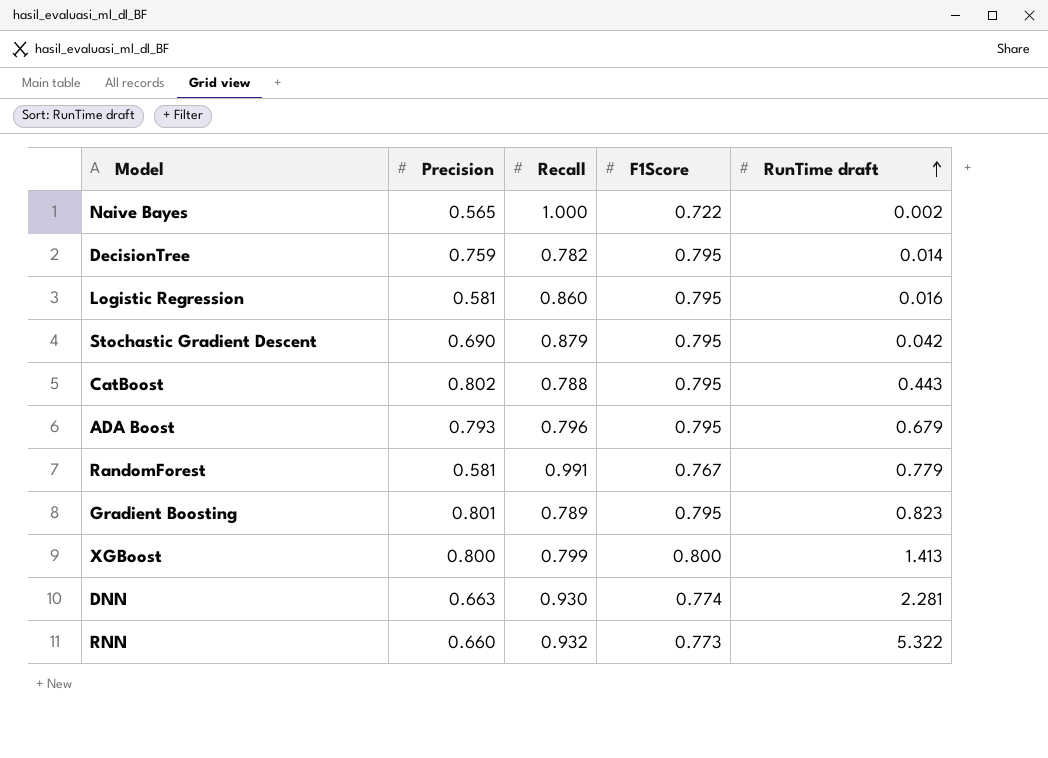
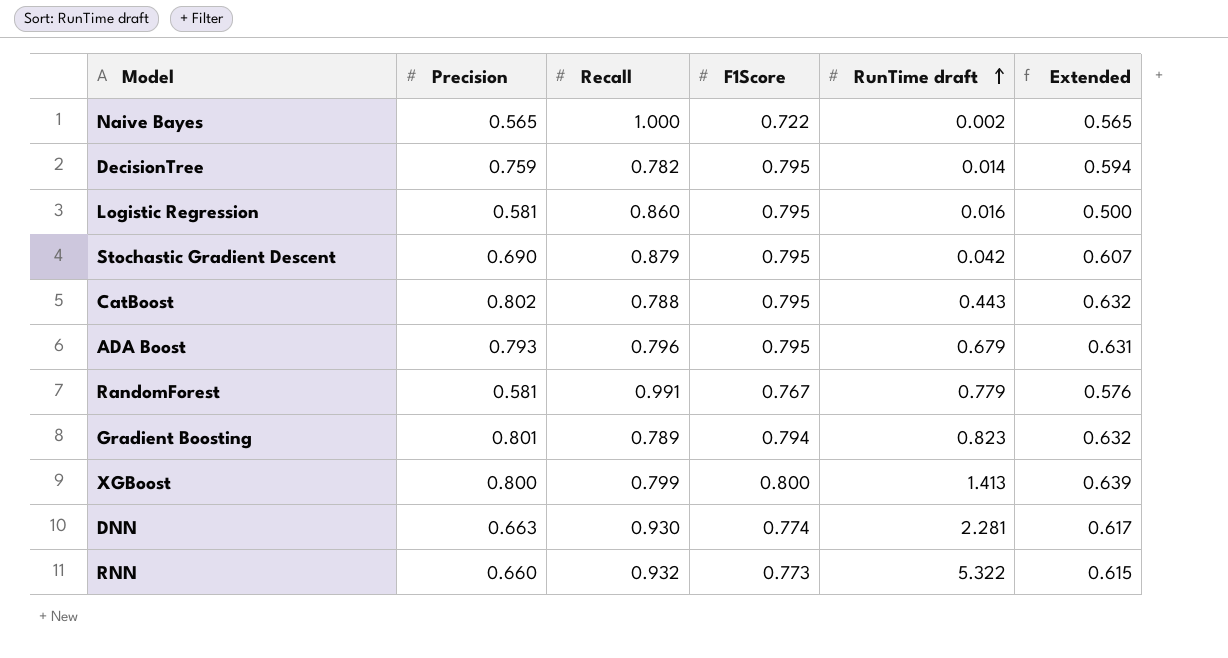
column Extended | formula: none -> [Precision] * [Recall]
Gradient Boosting | F1Score: 0.795 -> 0.794

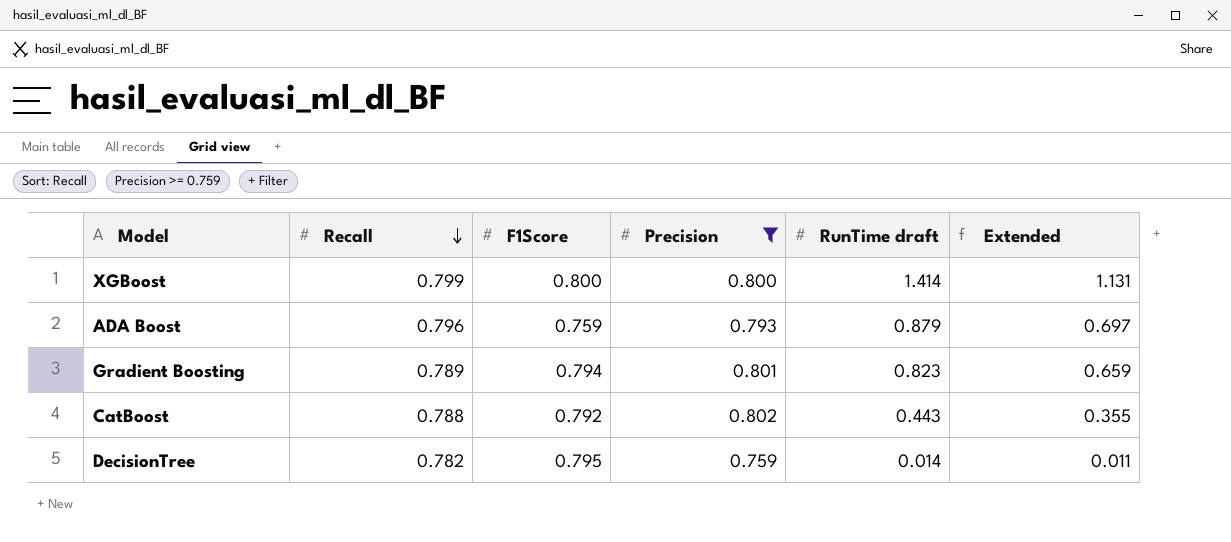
filter: none -> Precision >= 0.759
row order: RunTime draft ascending -> Recall descending
column Precision | position: 2 -> 4
column Extended | formula: [Precision] * [Recall] -> [Precision] * [RunTime draft]
XGBoost | RunTime draft: 1.413 -> 1.414
ADA Boost | F1Score: 0.795 -> 0.759
ADA Boost | RunTime draft: 0.679 -> 0.879
CatBoost | F1Score: 0.795 -> 0.792

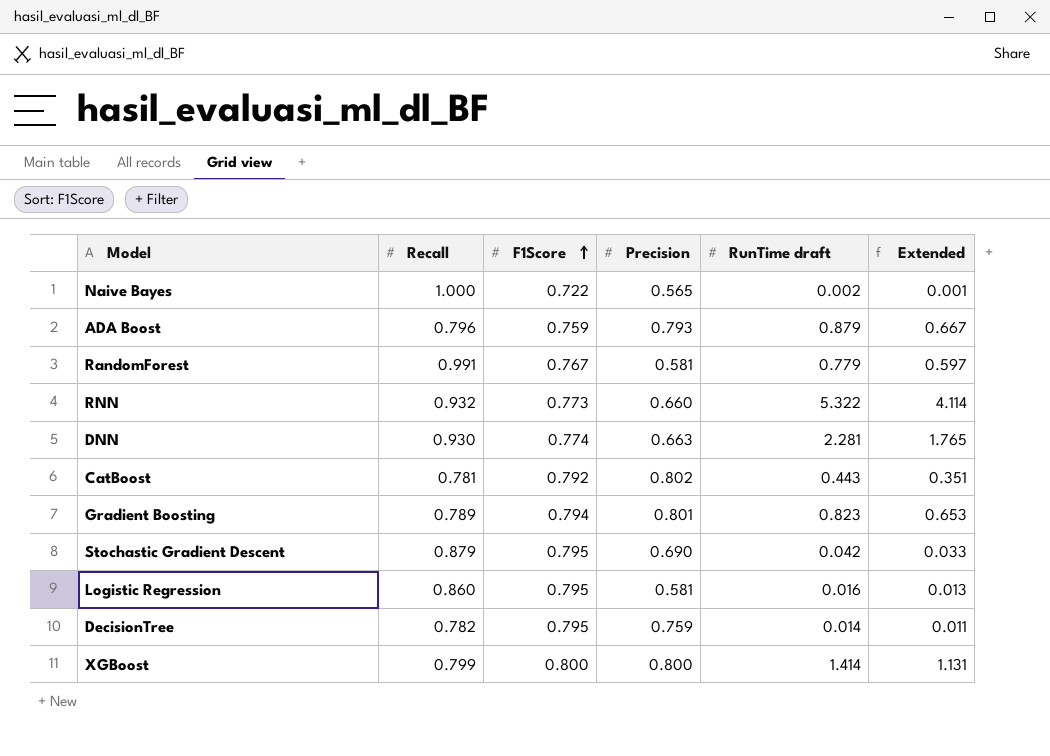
filter: Precision >= 0.759 -> none
row order: Recall descending -> F1Score ascending
column Extended | formula: [Precision] * [RunTime draft] -> [F1Score] * [RunTime draft]
CatBoost | Recall: 0.788 -> 0.781

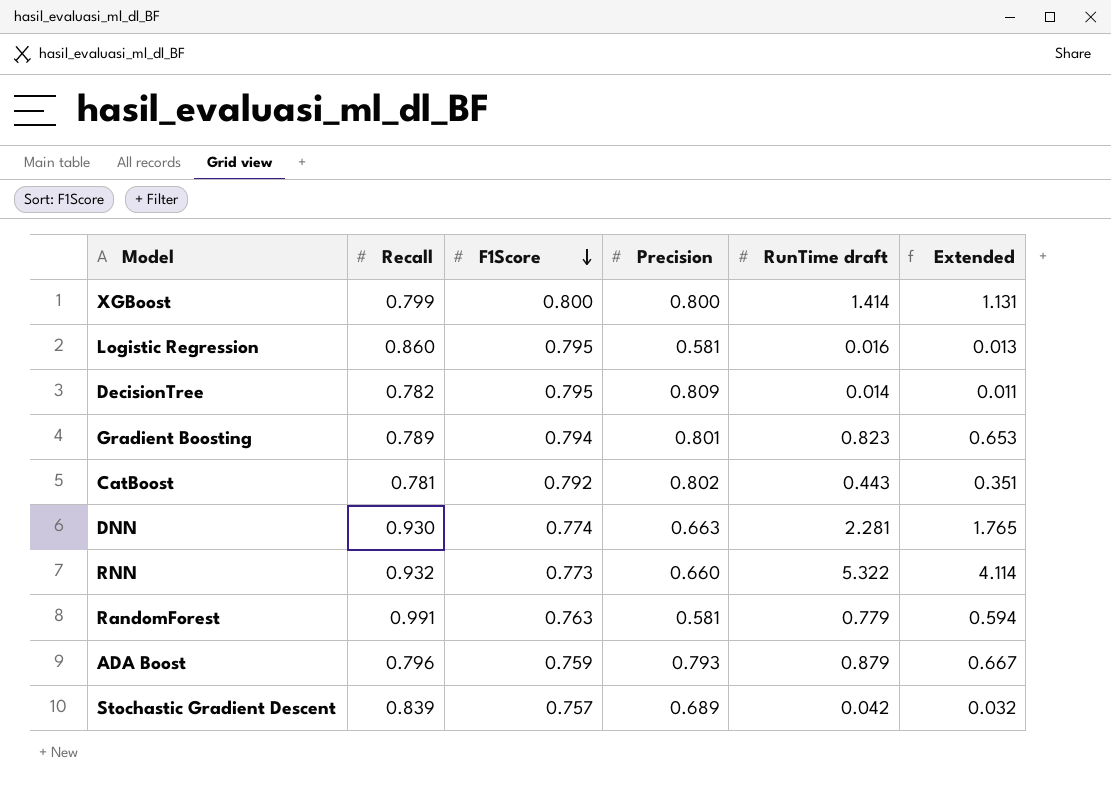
row order: F1Score ascending -> F1Score descending
row Naive Bayes: 1.000 | 0.722 | 0.565 | 0.002 | 0.001 -> none
DecisionTree | Precision: 0.759 -> 0.809
RandomForest | F1Score: 0.767 -> 0.763
RandomForest | Extended: 0.597 -> 0.594
Stochastic Gradient Descent | Recall: 0.879 -> 0.839
Stochastic Gradient Descent | F1Score: 0.795 -> 0.757
Stochastic Gradient Descent | Precision: 0.690 -> 0.689
Stochastic Gradient Descent | Extended: 0.033 -> 0.032

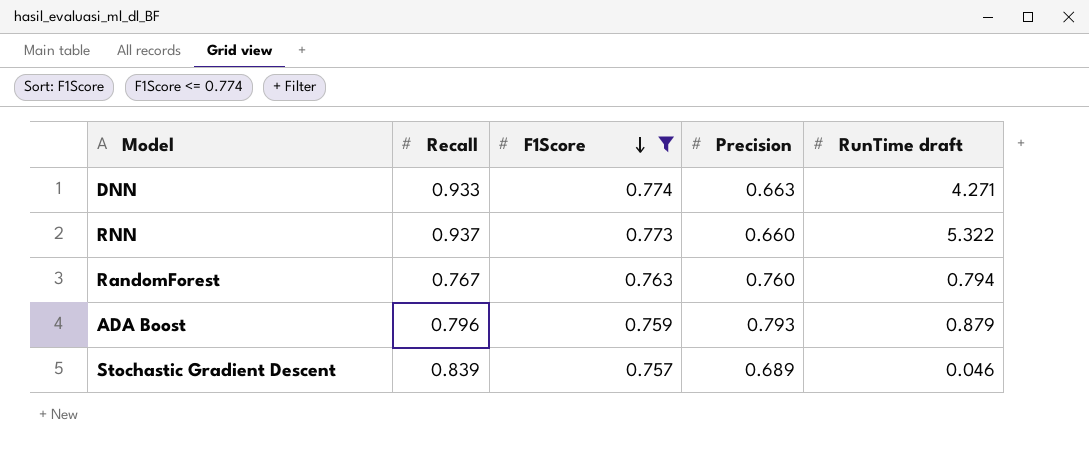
filter: none -> F1Score <= 0.774
column Extended | formula: [F1Score] * [RunTime draft] -> none
DNN | Recall: 0.930 -> 0.933
DNN | RunTime draft: 2.281 -> 4.271
RNN | Recall: 0.932 -> 0.937
RandomForest | Recall: 0.991 -> 0.767
RandomForest | Precision: 0.581 -> 0.760
RandomForest | RunTime draft: 0.779 -> 0.794
Stochastic Gradient Descent | RunTime draft: 0.042 -> 0.046

